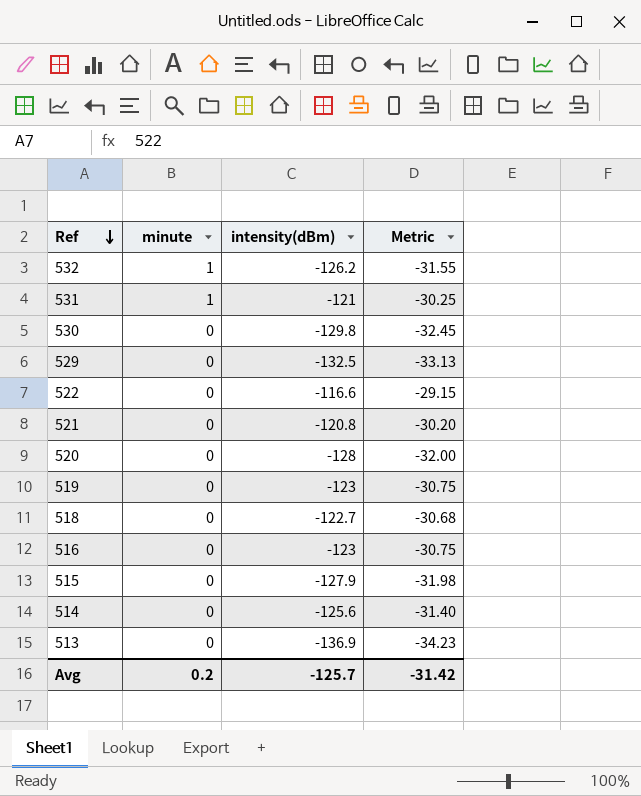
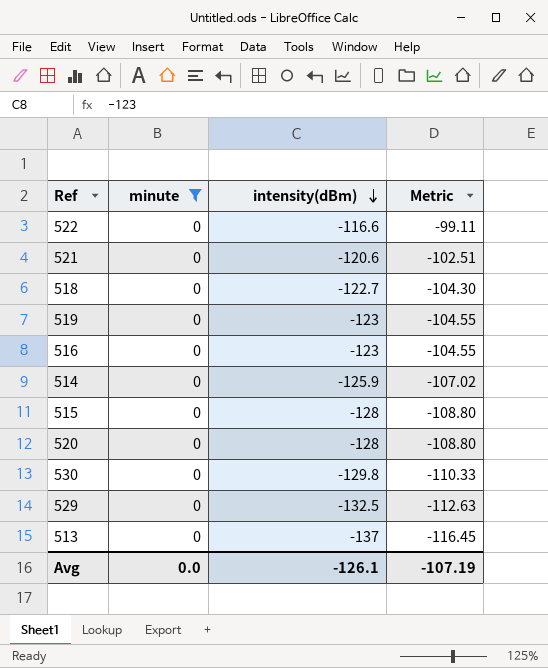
filter: none -> minute = 0
row order: Ref descending -> intensity(dBm) descending
column Metric | formula: [intensity(dBm)] * 0.25 -> [intensity(dBm)] * 0.85
521 | intensity(dBm): -120.8 -> -120.6
514 | intensity(dBm): -125.6 -> -125.9
515 | intensity(dBm): -127.9 -> -128
513 | intensity(dBm): -136.9 -> -137
Avg | minute: 0.2 -> 0.0
Avg | intensity(dBm): -125.7 -> -126.1
Avg | Metric: -31.42 -> -107.19

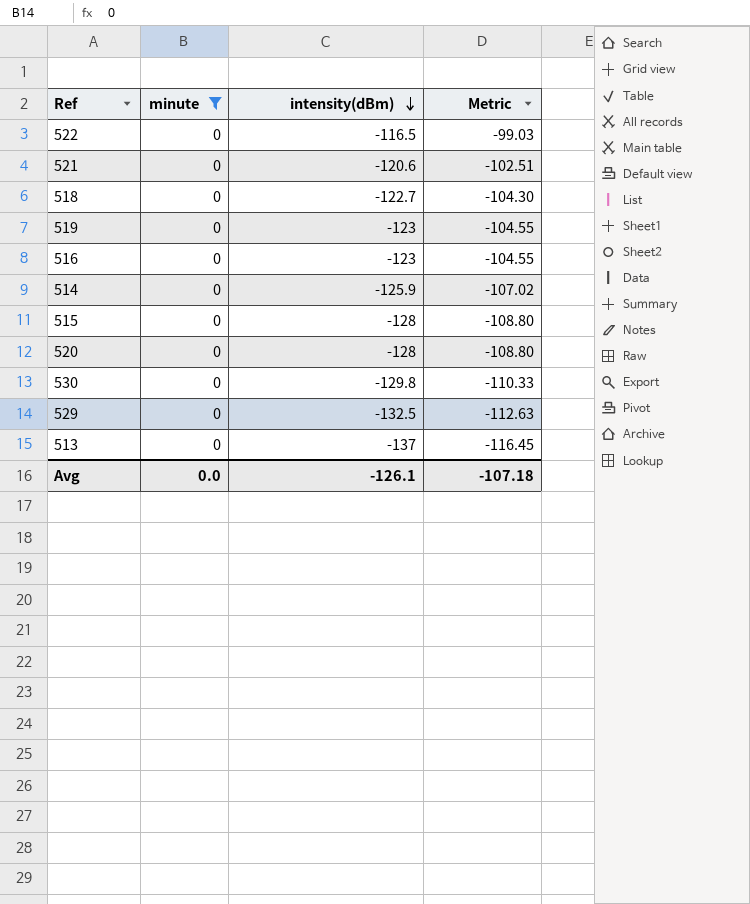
522 | intensity(dBm): -116.6 -> -116.5
522 | Metric: -99.11 -> -99.03
Avg | Metric: -107.19 -> -107.18

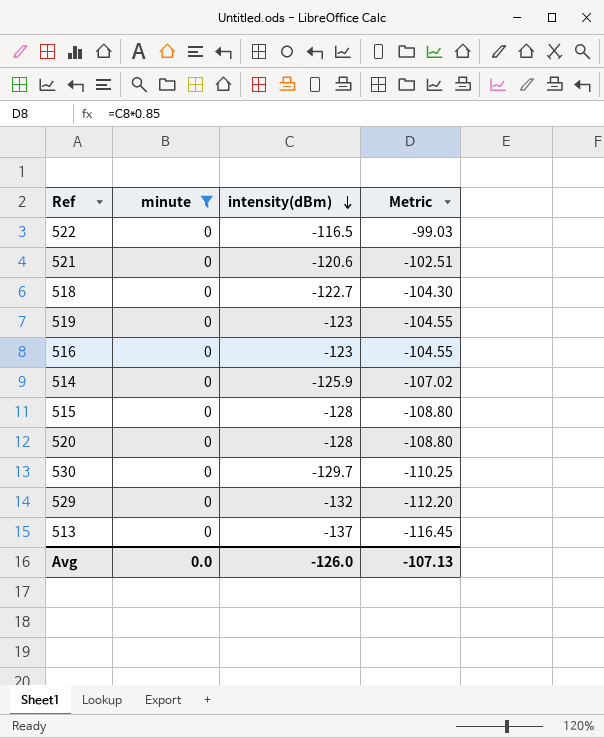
530 | intensity(dBm): -129.8 -> -129.7
530 | Metric: -110.33 -> -110.25
529 | intensity(dBm): -132.5 -> -132
529 | Metric: -112.63 -> -112.20
Avg | intensity(dBm): -126.1 -> -126.0
Avg | Metric: -107.18 -> -107.13

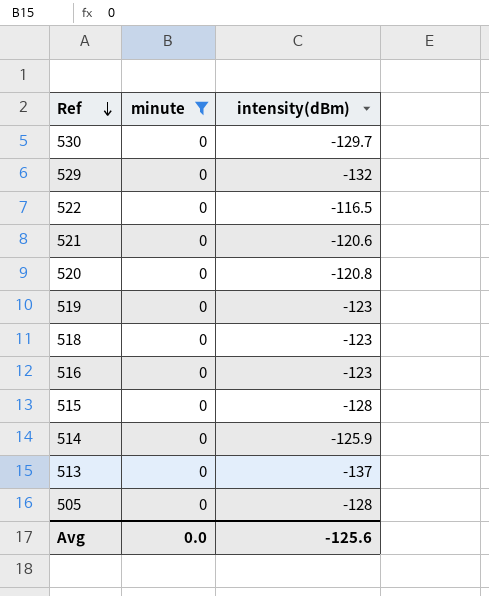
row order: intensity(dBm) descending -> Ref descending
column Metric | formula: [intensity(dBm)] * 0.85 -> none
520 | intensity(dBm): -128 -> -120.8
518 | intensity(dBm): -122.7 -> -123
row 505: none -> 0 | -128
Avg | intensity(dBm): -126.0 -> -125.6

